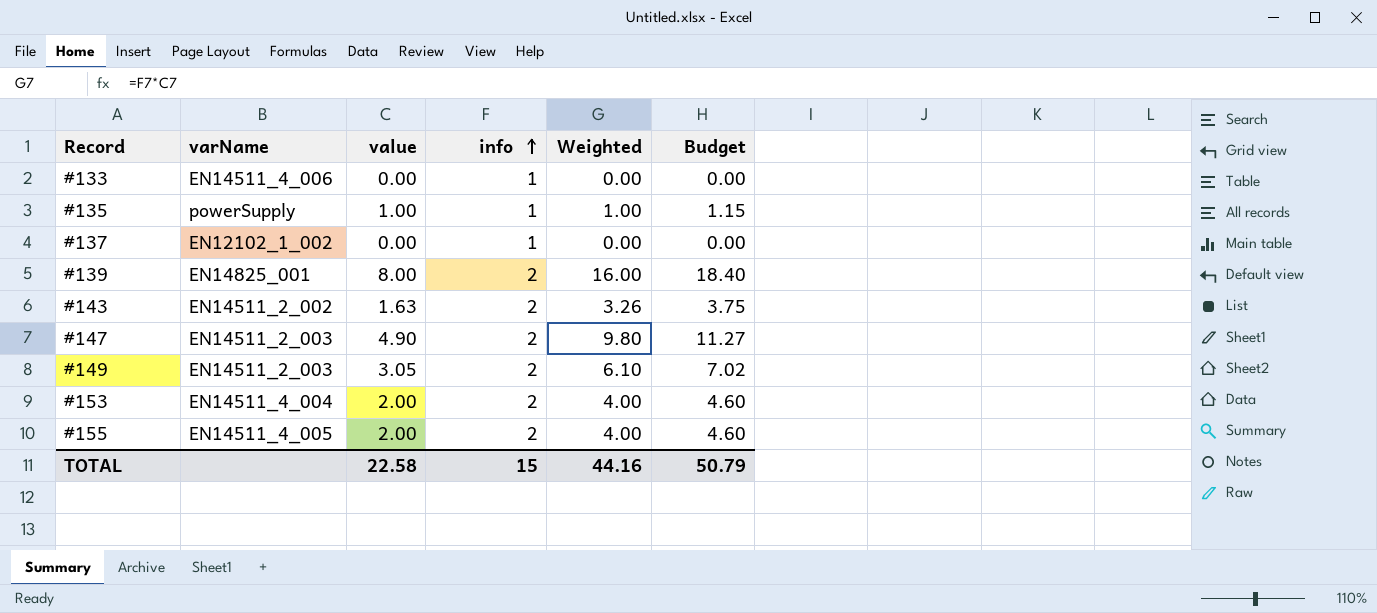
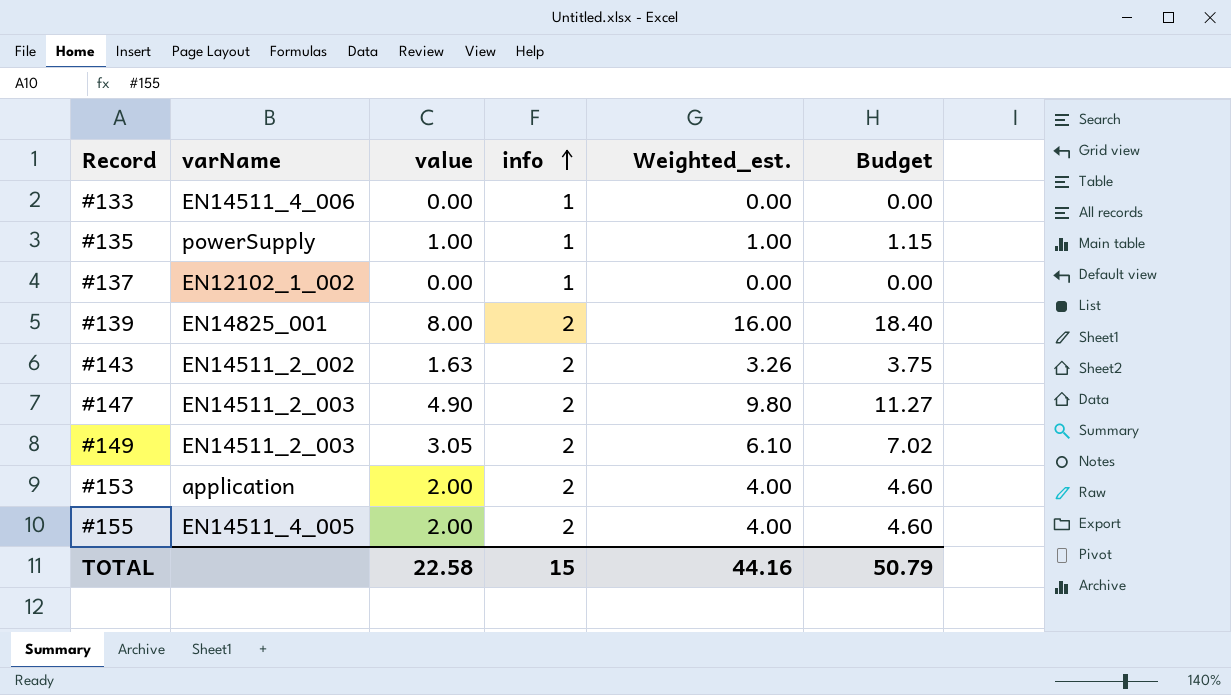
column name: Weighted -> Weighted_est.
#153 | varName: EN14511_4_004 -> application

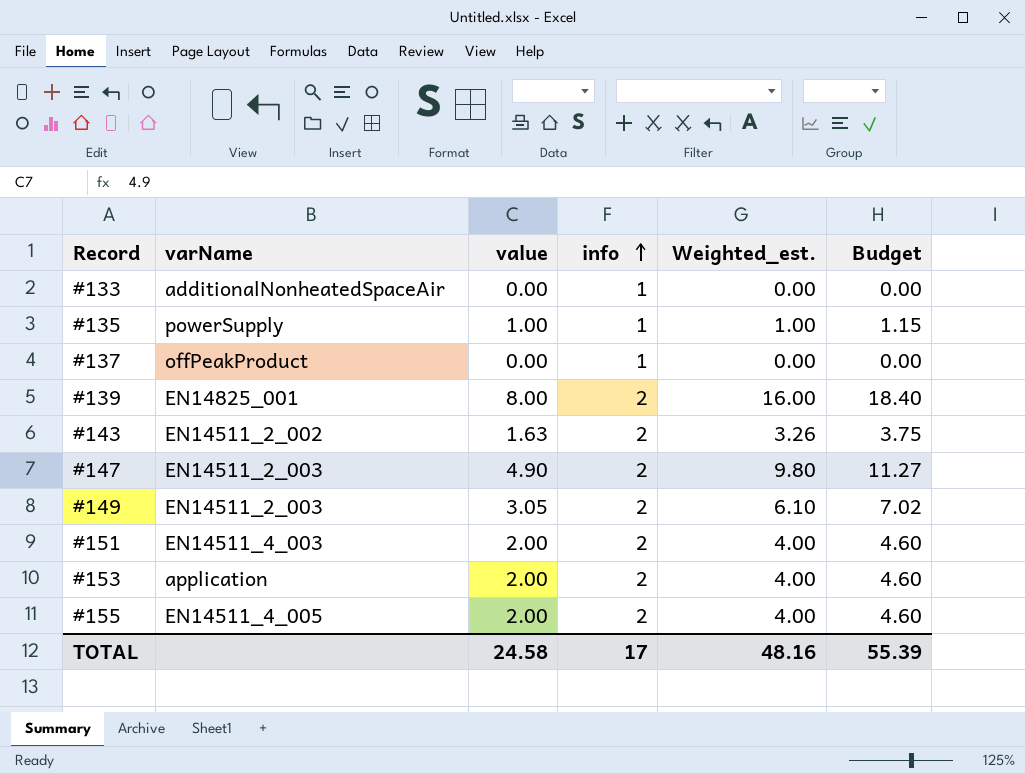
#133 | varName: EN14511_4_006 -> additionalNonheatedSpaceAir
#137 | varName: EN12102_1_002 -> offPeakProduct
row #151: none -> EN14511_4_003 | 2.00 | 2 | 4.00 | 4.60
TOTAL | value: 22.58 -> 24.58
TOTAL | info: 15 -> 17
TOTAL | Weighted_est.: 44.16 -> 48.16
TOTAL | Budget: 50.79 -> 55.39

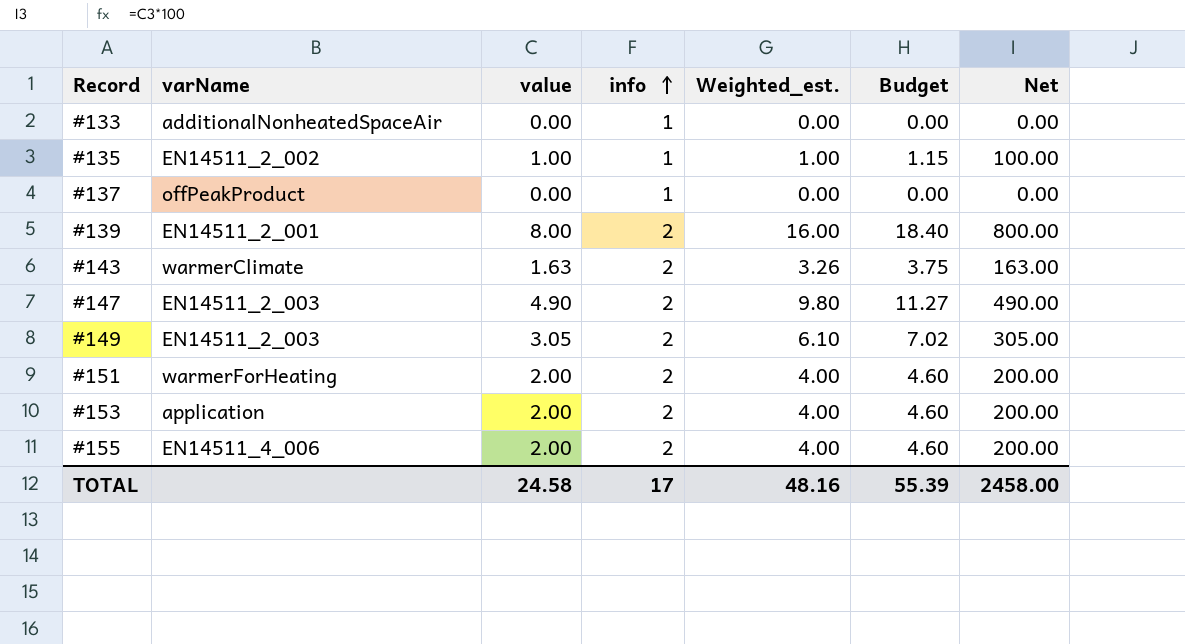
column Net | formula: none -> [value] * 100
#135 | varName: powerSupply -> EN14511_2_002
#139 | varName: EN14825_001 -> EN14511_2_001
#143 | varName: EN14511_2_002 -> warmerClimate
#151 | varName: EN14511_4_003 -> warmerForHeating
#155 | varName: EN14511_4_005 -> EN14511_4_006

